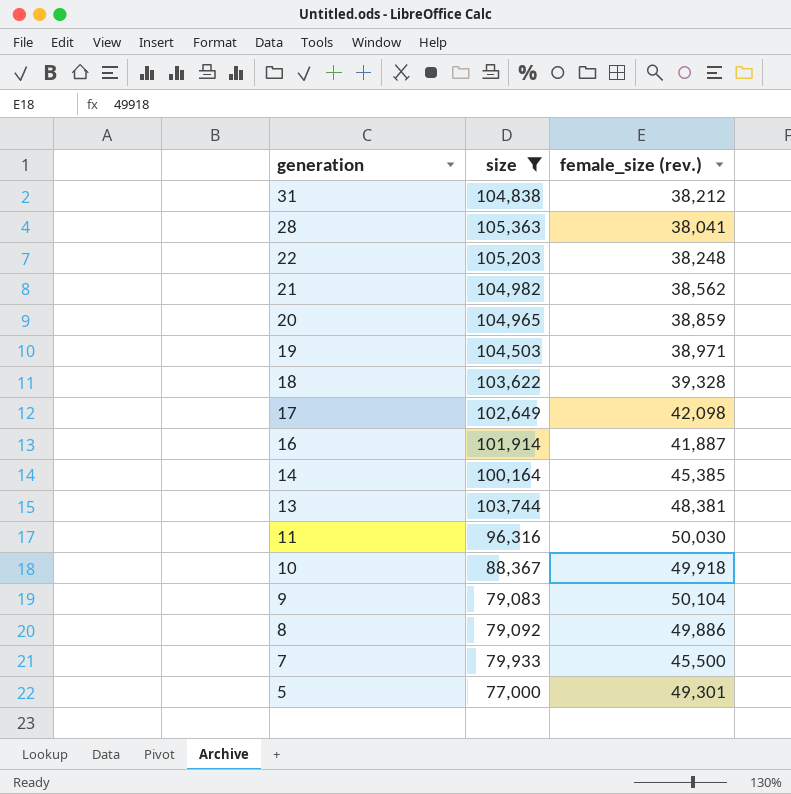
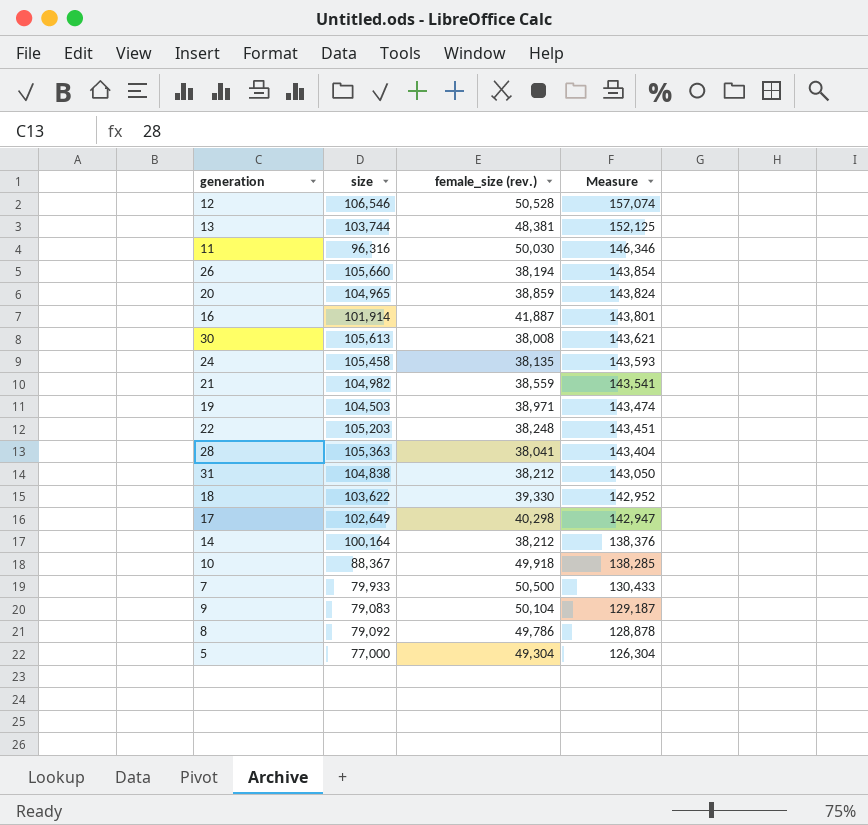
filter: size <= 105,363 -> none
row order: generation descending -> Measure descending
column Measure | formula: none -> [size] + [female_size (rev.)]
21 | female_size (rev.): 38,562 -> 38,559
18 | female_size (rev.): 39,328 -> 39,330
17 | female_size (rev.): 42,098 -> 40,298
14 | female_size (rev.): 45,385 -> 38,212
7 | female_size (rev.): 45,500 -> 50,500
8 | female_size (rev.): 49,886 -> 49,786
5 | female_size (rev.): 49,301 -> 49,304

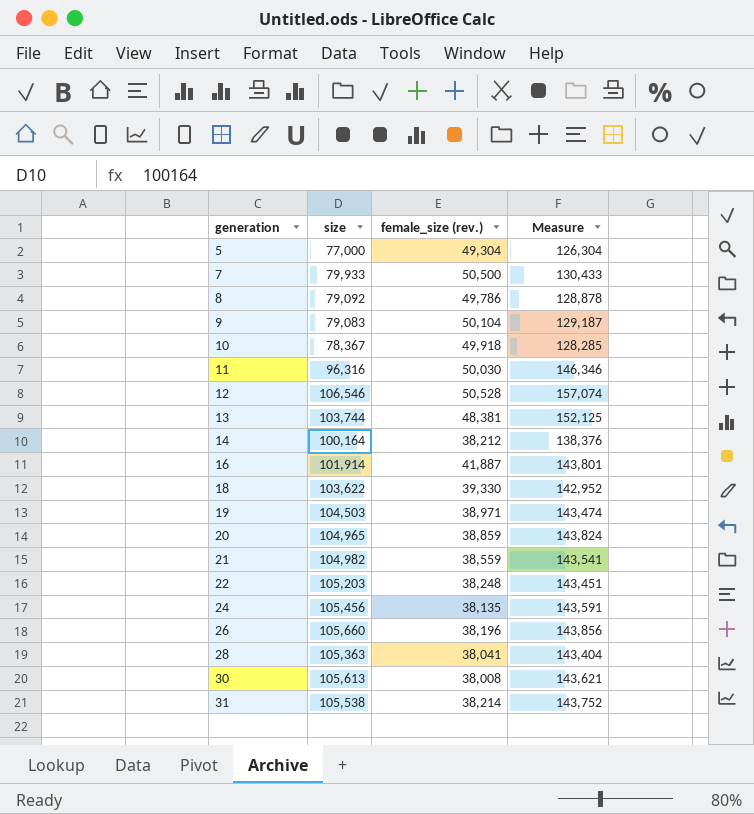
row order: Measure descending -> generation ascending
row 17: 102,649 | 40,298 | 142,947 -> none
10 | size: 88,367 -> 78,367
10 | Measure: 138,285 -> 128,285
24 | size: 105,458 -> 105,456
24 | Measure: 143,593 -> 143,591
26 | female_size (rev.): 38,194 -> 38,196
26 | Measure: 143,854 -> 143,856
31 | size: 104,838 -> 105,538
31 | female_size (rev.): 38,212 -> 38,214
31 | Measure: 143,050 -> 143,752

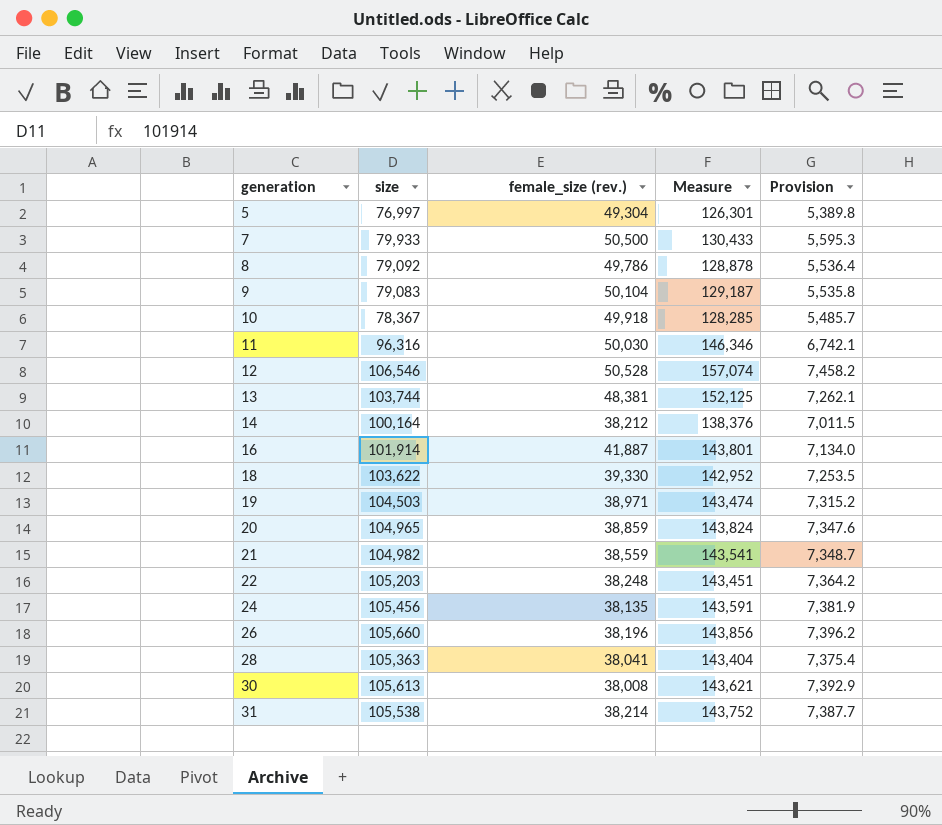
column Provision | formula: none -> [size] * 0.07
5 | size: 77,000 -> 76,997
5 | Measure: 126,304 -> 126,301

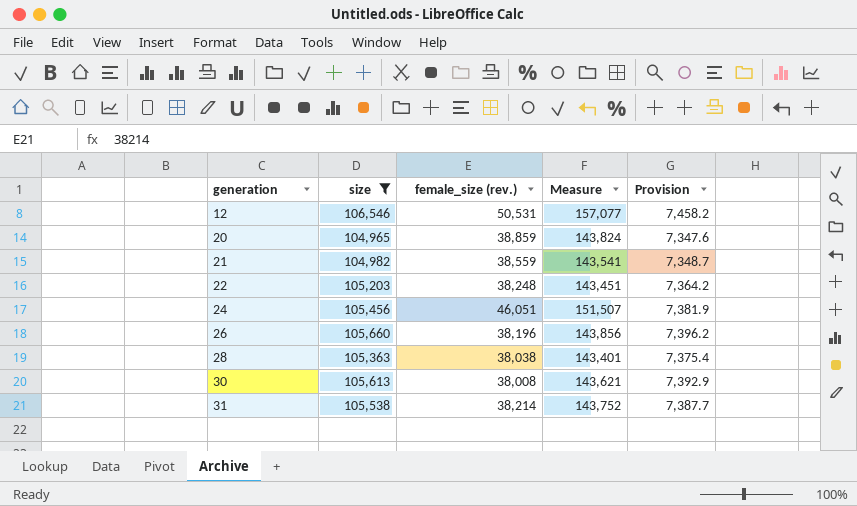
filter: none -> size >= 104,965
12 | female_size (rev.): 50,528 -> 50,531
12 | Measure: 157,074 -> 157,077
24 | female_size (rev.): 38,135 -> 46,051
24 | Measure: 143,591 -> 151,507
28 | female_size (rev.): 38,041 -> 38,038
28 | Measure: 143,404 -> 143,401

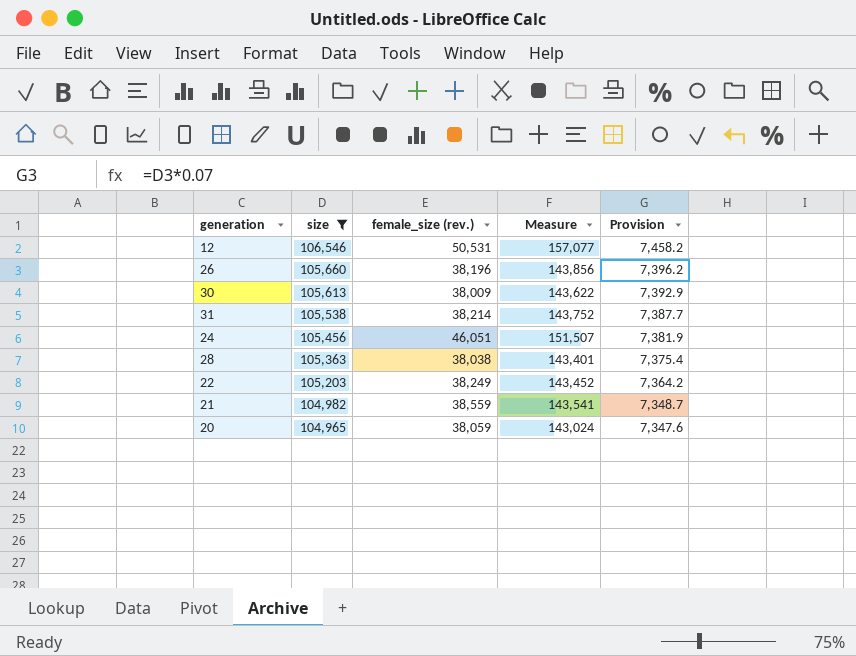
row order: generation ascending -> size descending
30 | female_size (rev.): 38,008 -> 38,009
30 | Measure: 143,621 -> 143,622
22 | female_size (rev.): 38,248 -> 38,249
22 | Measure: 143,451 -> 143,452
20 | female_size (rev.): 38,859 -> 38,059
20 | Measure: 143,824 -> 143,024

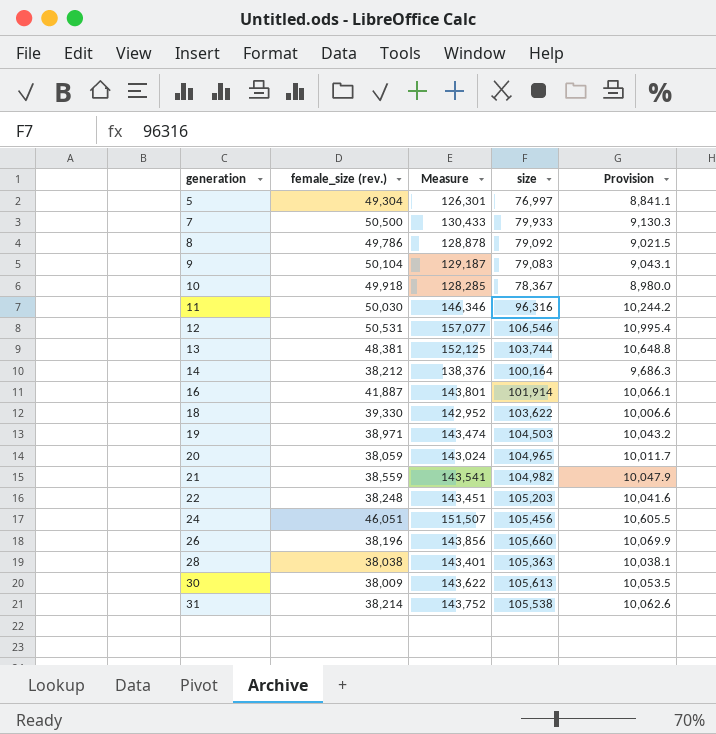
filter: size >= 104,965 -> none
row order: size descending -> generation ascending
column size | position: 2 -> 4
column Provision | formula: [size] * 0.07 -> [Measure] * 0.07
22 | female_size (rev.): 38,249 -> 38,248
22 | Measure: 143,452 -> 143,451

